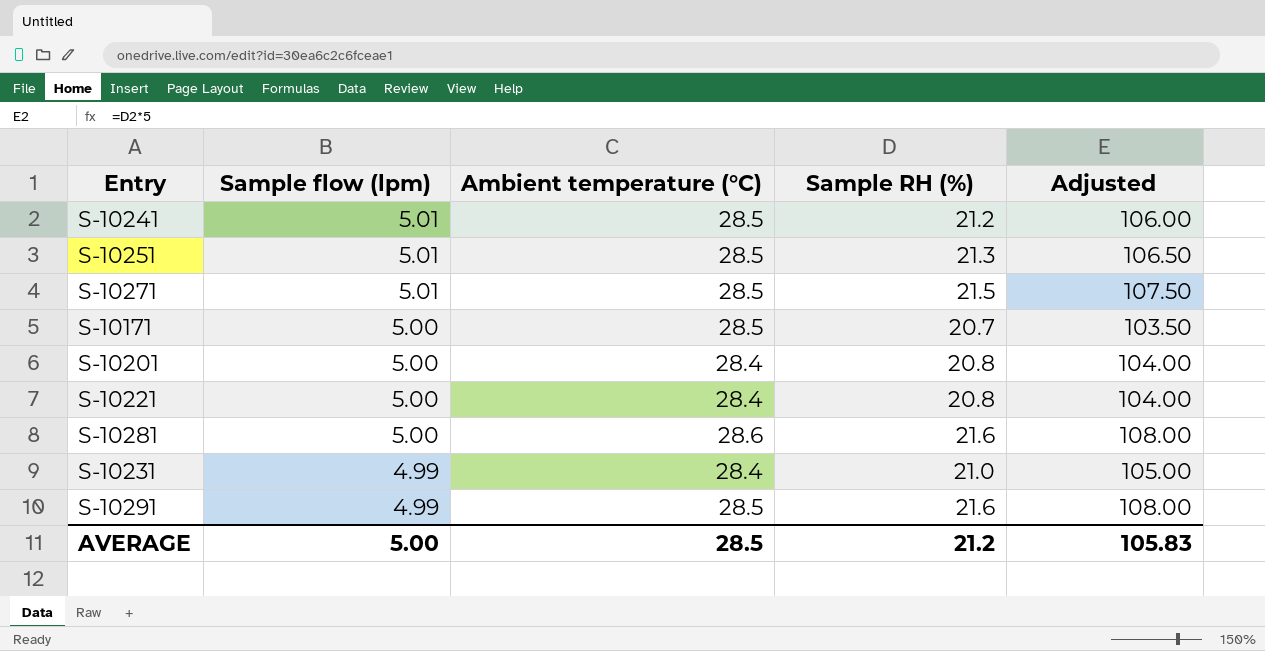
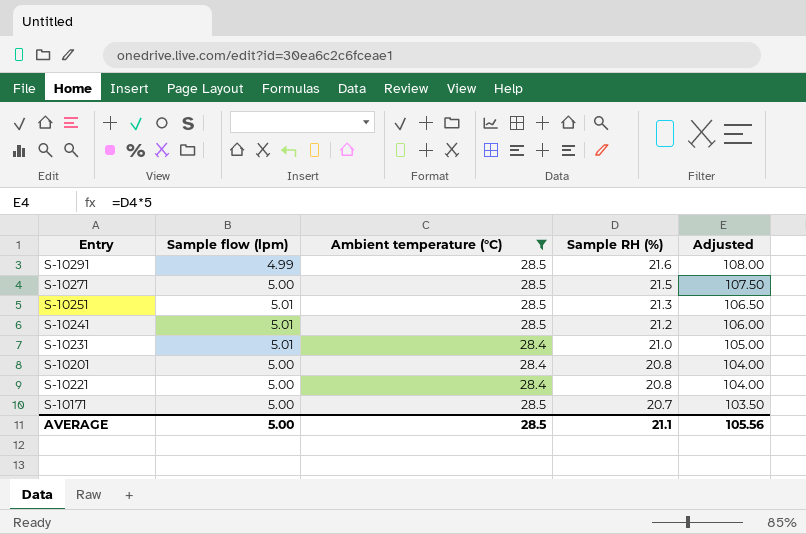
filter: none -> Ambient temperature (°C) != 28.6
row order: Sample flow (lpm) descending -> Sample RH (%) descending
S-10271 | Sample flow (lpm): 5.01 -> 5.00
S-10231 | Sample flow (lpm): 4.99 -> 5.01
AVERAGE | Sample RH (%): 21.2 -> 21.1
AVERAGE | Adjusted: 105.83 -> 105.56

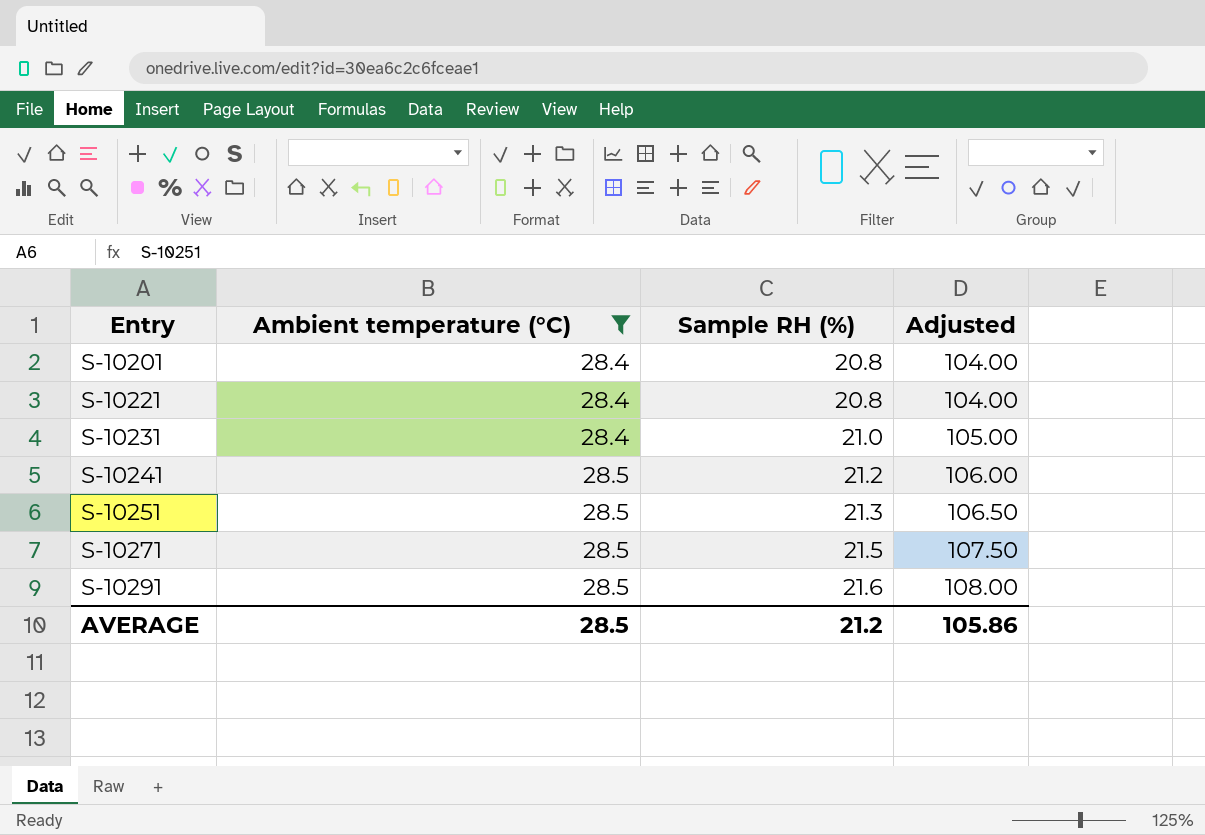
row order: Sample RH (%) descending -> Entry ascending
column Sample flow (lpm) | position: 2 -> none
row S-10171: 5.00 | 28.5 | 20.7 | 103.50 -> none
AVERAGE | Sample RH (%): 21.1 -> 21.2
AVERAGE | Adjusted: 105.56 -> 105.86

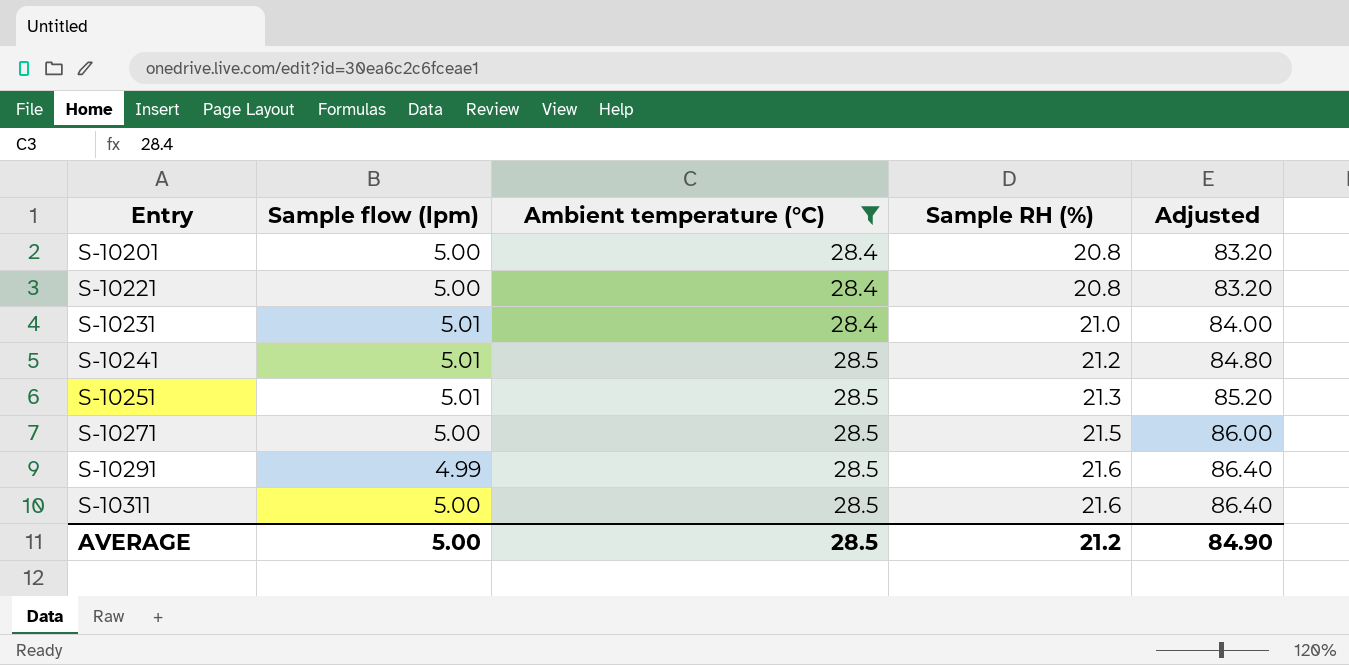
column Sample flow (lpm) | position: none -> 2
column Adjusted | formula: [Sample RH (%)] * 5 -> [Sample RH (%)] * 4
row S-10311: none -> 5.00 | 28.5 | 21.6 | 86.40
AVERAGE | Adjusted: 105.86 -> 84.90

